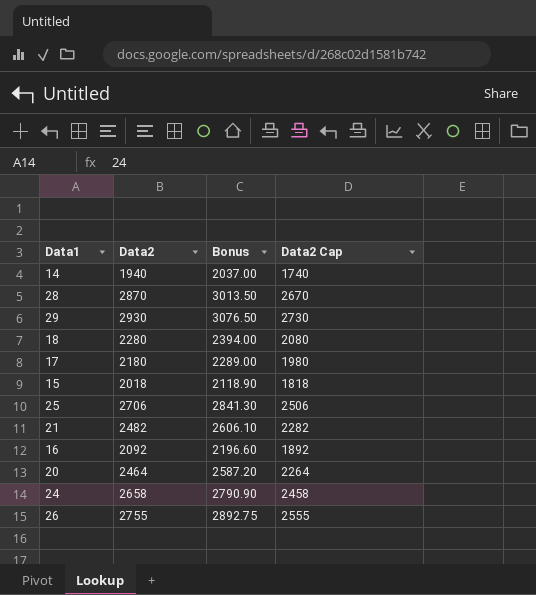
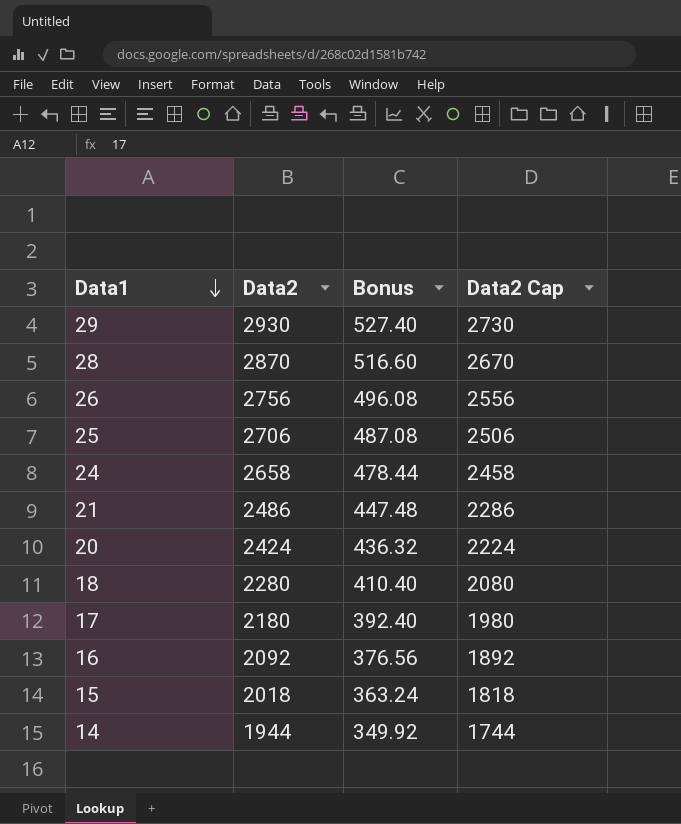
row order: none -> Data1 descending
column Bonus | formula: [Data2] * 1.05 -> [Data2] * 0.18
26 | Data2: 2755 -> 2756
26 | Data2 Cap: 2555 -> 2556
21 | Data2: 2482 -> 2486
21 | Data2 Cap: 2282 -> 2286
20 | Data2: 2464 -> 2424
20 | Data2 Cap: 2264 -> 2224
14 | Data2: 1940 -> 1944
14 | Data2 Cap: 1740 -> 1744

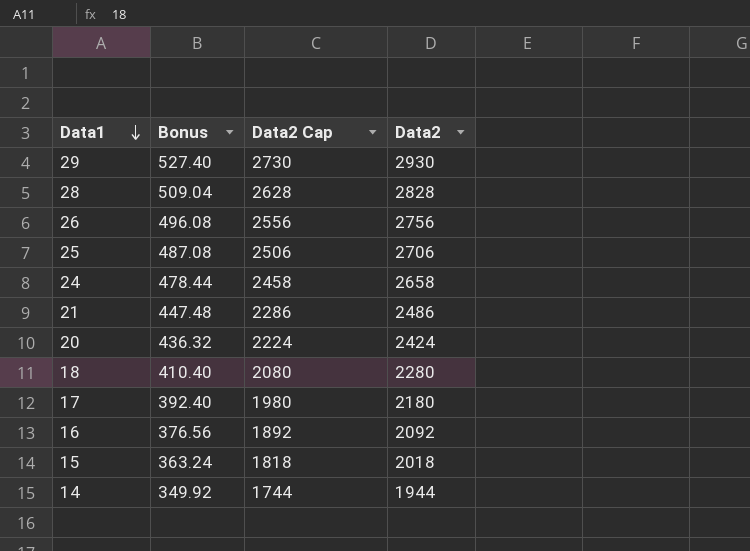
column Data2 | position: 2 -> 4
28 | Bonus: 516.60 -> 509.04
28 | Data2 Cap: 2670 -> 2628
28 | Data2: 2870 -> 2828

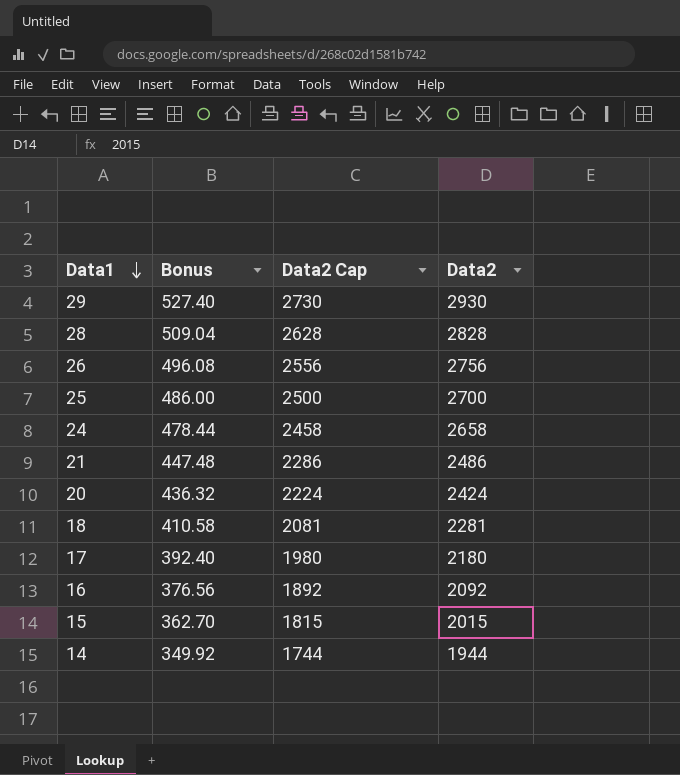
25 | Bonus: 487.08 -> 486.00
25 | Data2 Cap: 2506 -> 2500
25 | Data2: 2706 -> 2700
18 | Bonus: 410.40 -> 410.58
18 | Data2 Cap: 2080 -> 2081
18 | Data2: 2280 -> 2281
15 | Bonus: 363.24 -> 362.70
15 | Data2 Cap: 1818 -> 1815
15 | Data2: 2018 -> 2015

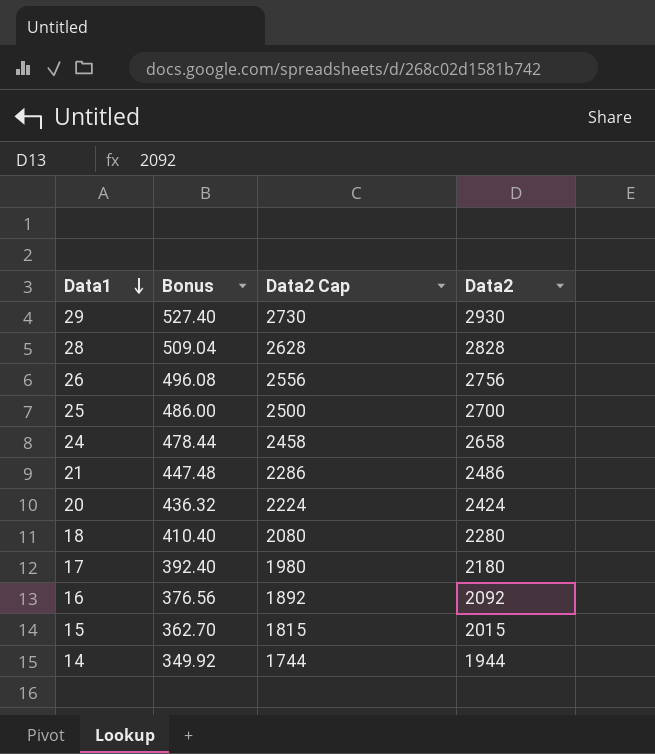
18 | Bonus: 410.58 -> 410.40
18 | Data2 Cap: 2081 -> 2080
18 | Data2: 2281 -> 2280

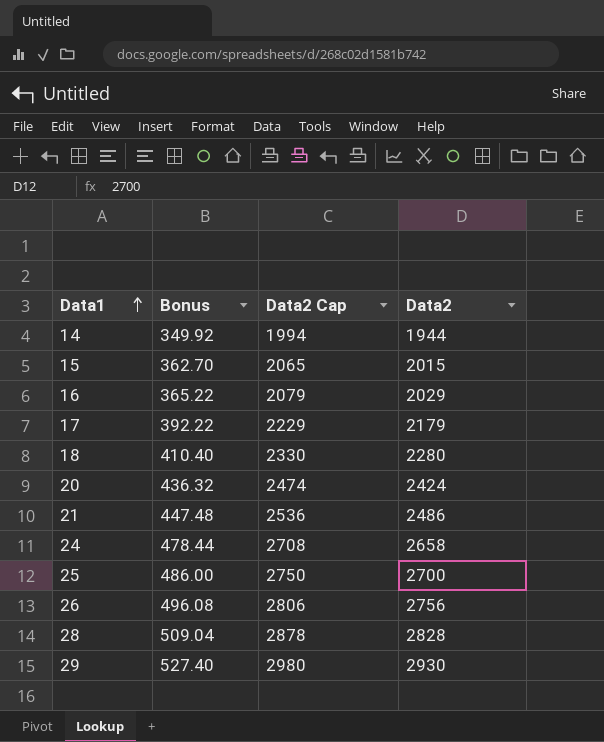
row order: Data1 descending -> Data1 ascending
column Data2 Cap | formula: [Data2] - 200 -> [Data2] + 50
16 | Bonus: 376.56 -> 365.22
16 | Data2: 2092 -> 2029
17 | Bonus: 392.40 -> 392.22
17 | Data2: 2180 -> 2179

